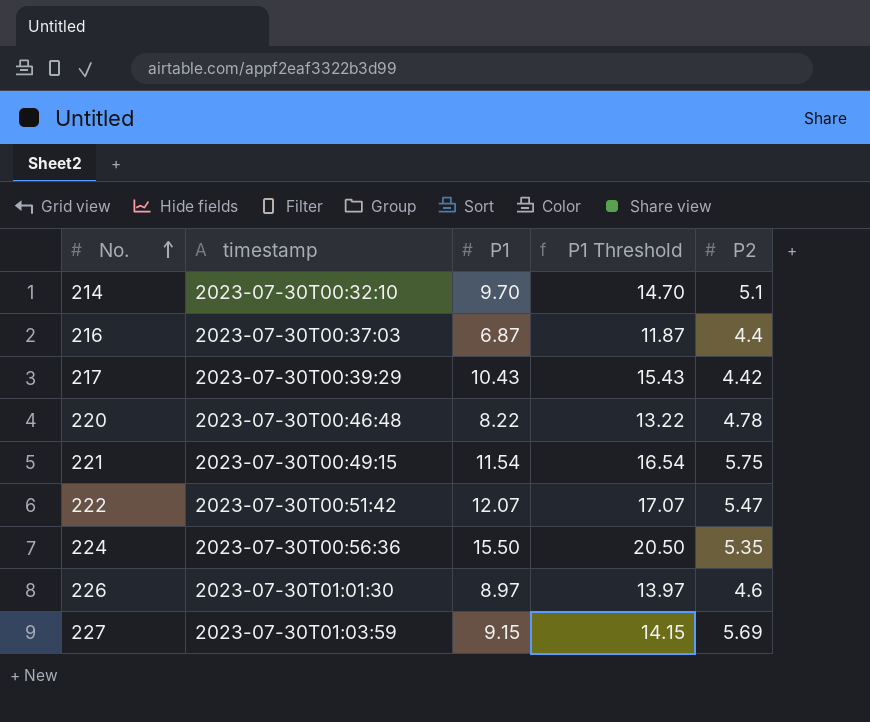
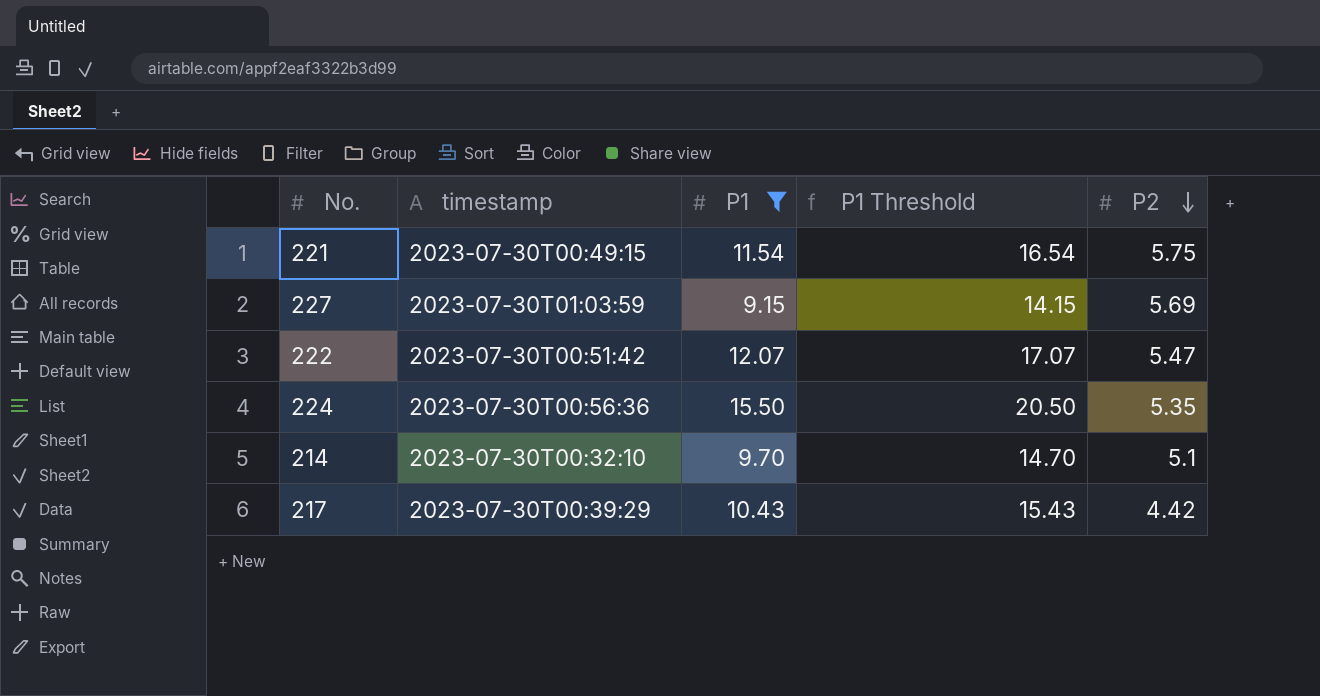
filter: none -> P1 >= 9.15
row order: No. ascending -> P2 descending

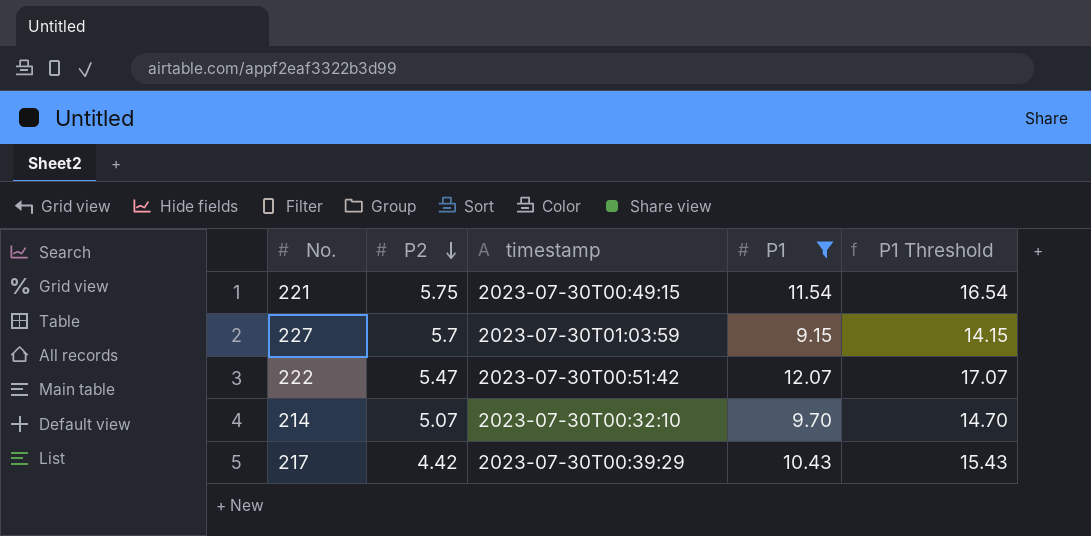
column P2 | position: 5 -> 2
row 224: 2023-07-30T00:56:36 | 15.50 | 20.50 | 5.35 -> none
227 | P2: 5.69 -> 5.7
214 | P2: 5.1 -> 5.07

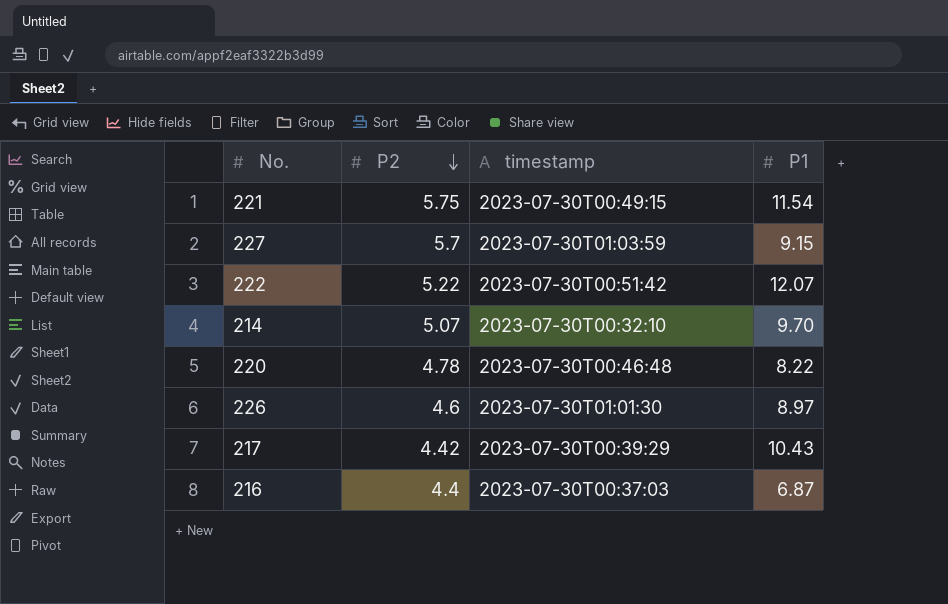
filter: P1 >= 9.15 -> none
column P1 Threshold | formula: [P1] + 5 -> none
222 | P2: 5.47 -> 5.22

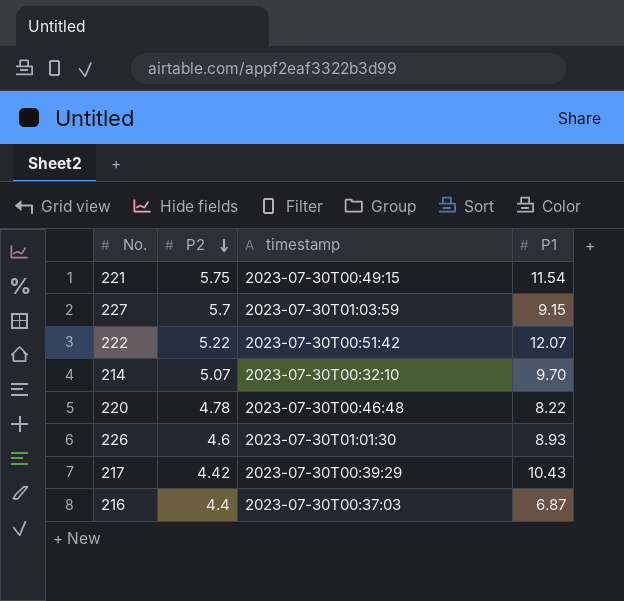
226 | P1: 8.97 -> 8.93

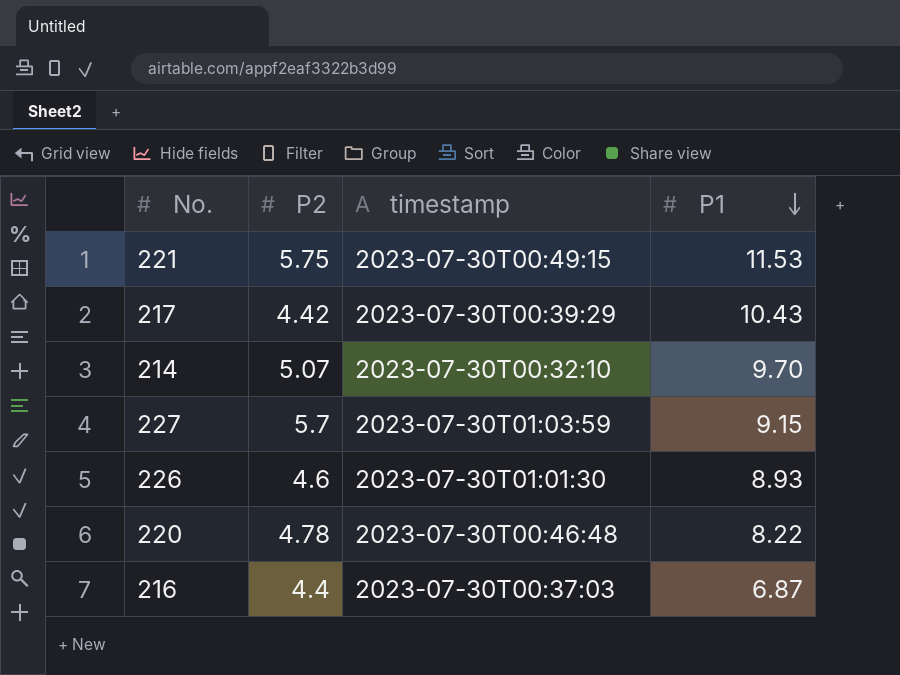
row order: P2 descending -> P1 descending
row 222: 5.22 | 2023-07-30T00:51:42 | 12.07 -> none
221 | P1: 11.54 -> 11.53

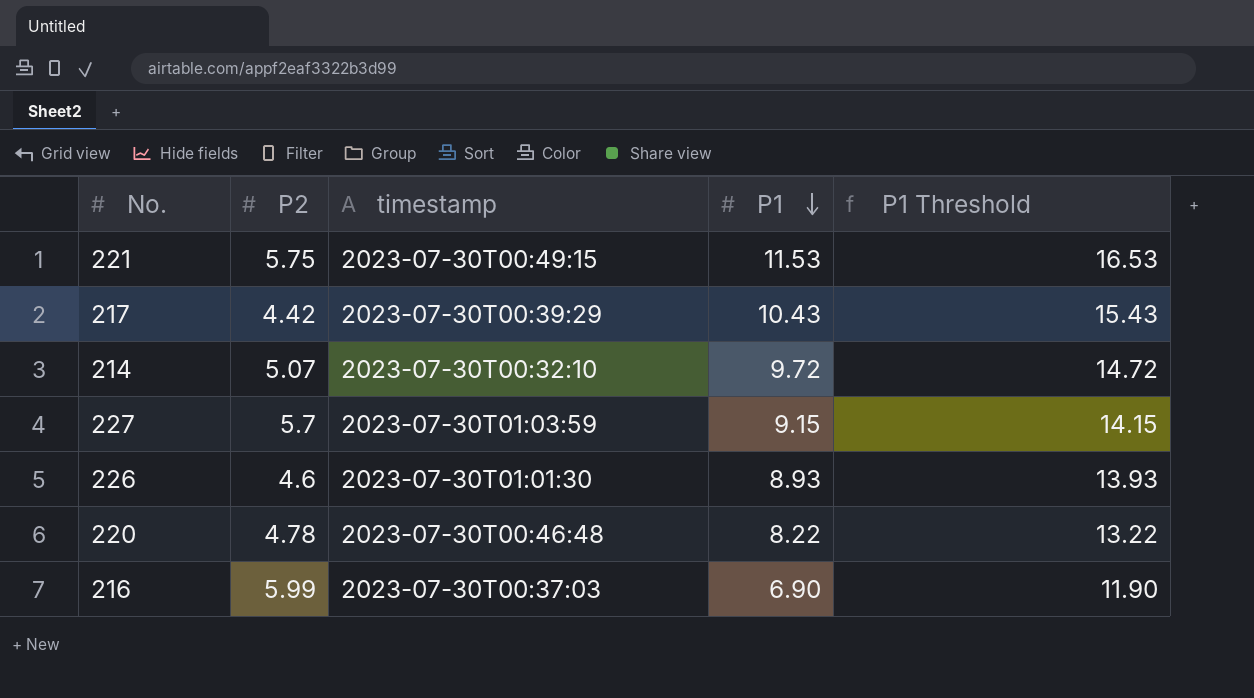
column P1 Threshold | formula: none -> [P1] + 5
214 | P1: 9.70 -> 9.72
216 | P2: 4.4 -> 5.99
216 | P1: 6.87 -> 6.90

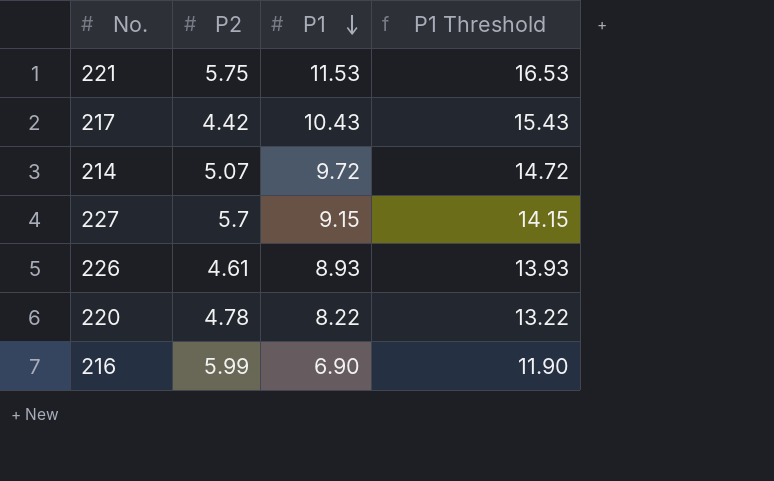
column timestamp | position: 3 -> none
226 | P2: 4.6 -> 4.61

